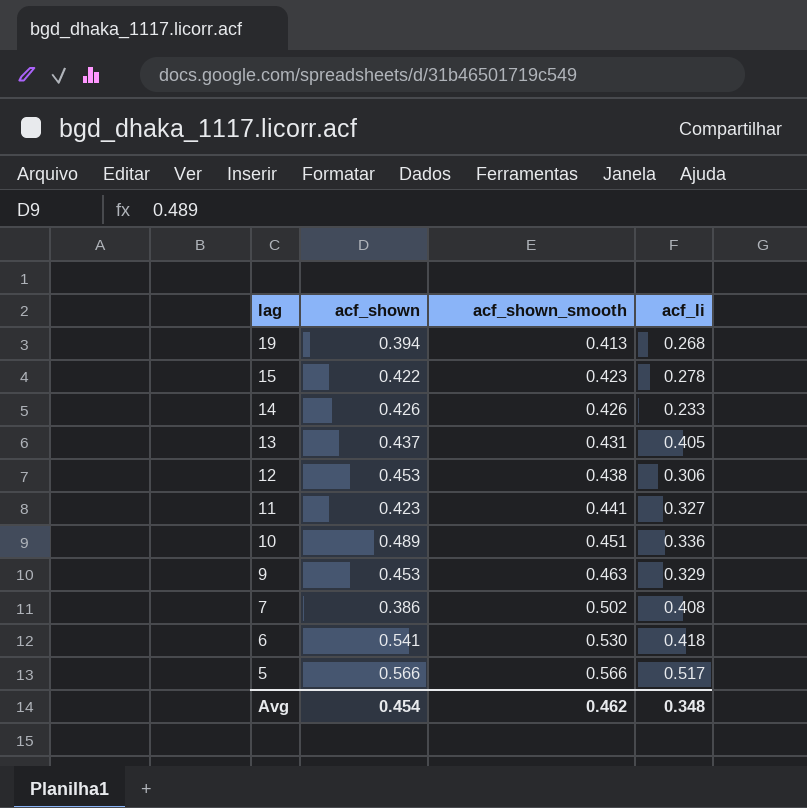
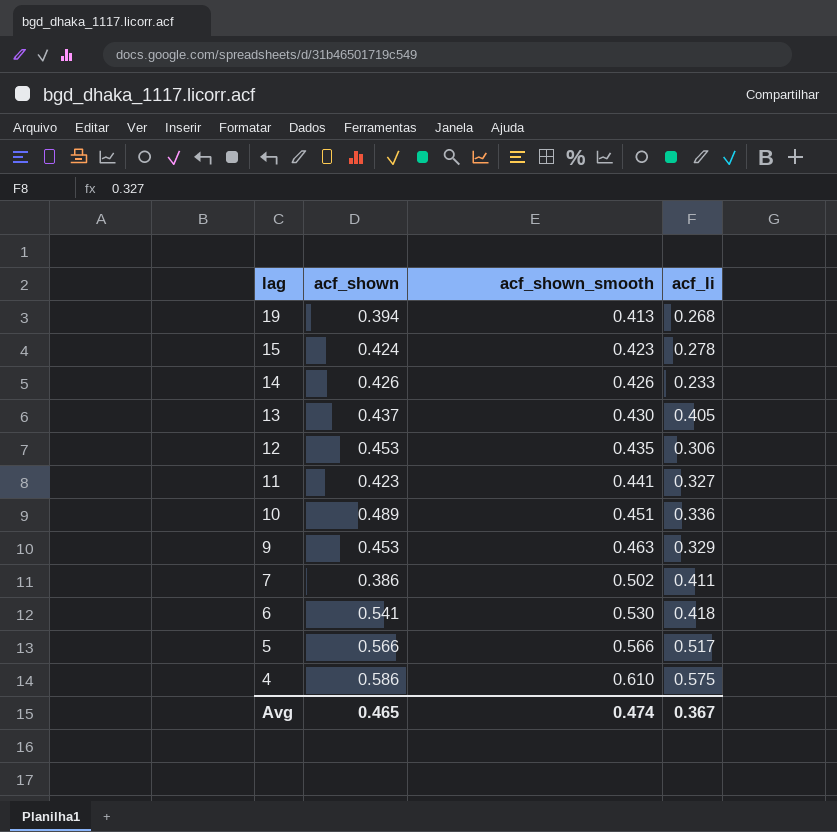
15 | acf_shown: 0.422 -> 0.424
13 | acf_shown_smooth: 0.431 -> 0.430
12 | acf_shown_smooth: 0.438 -> 0.435
7 | acf_li: 0.408 -> 0.411
row 4: none -> 0.586 | 0.610 | 0.575
Avg | acf_shown: 0.454 -> 0.465
Avg | acf_shown_smooth: 0.462 -> 0.474
Avg | acf_li: 0.348 -> 0.367

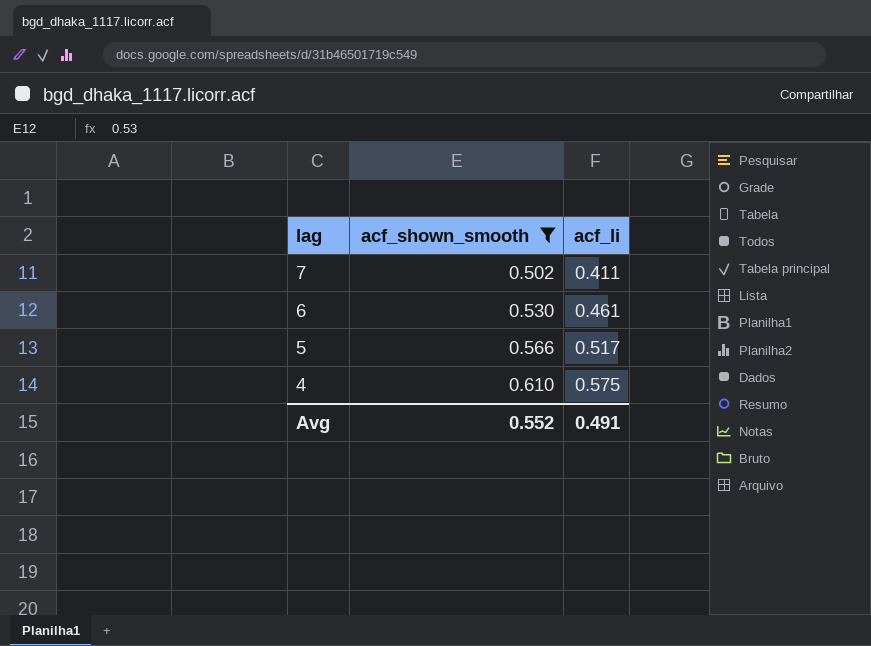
filter: none -> acf_shown_smooth >= 0.502
column acf_shown | position: 2 -> none
6 | acf_li: 0.418 -> 0.461
Avg | acf_shown_smooth: 0.474 -> 0.552
Avg | acf_li: 0.367 -> 0.491

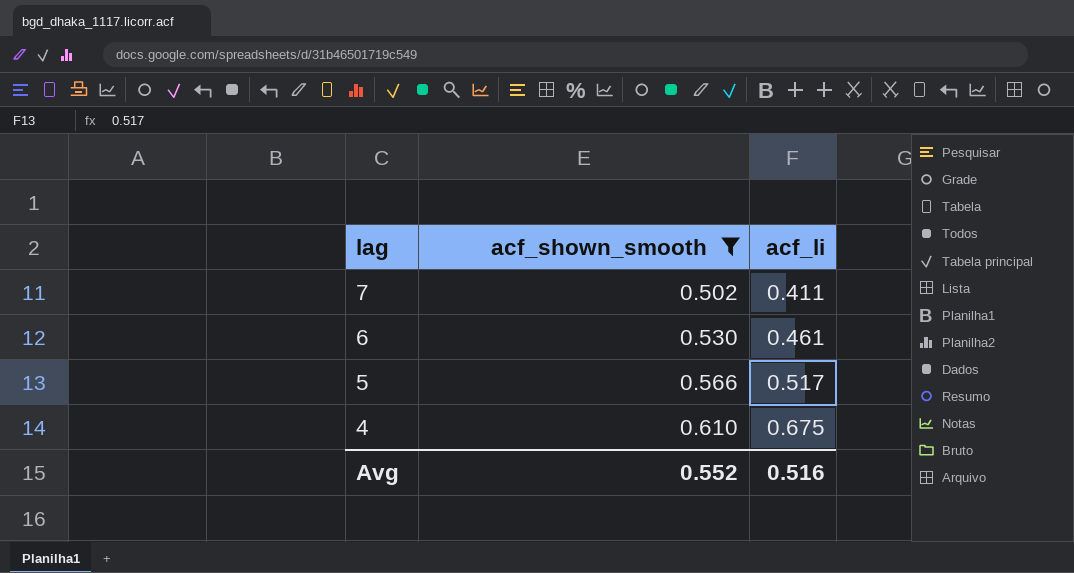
4 | acf_li: 0.575 -> 0.675
Avg | acf_li: 0.491 -> 0.516

